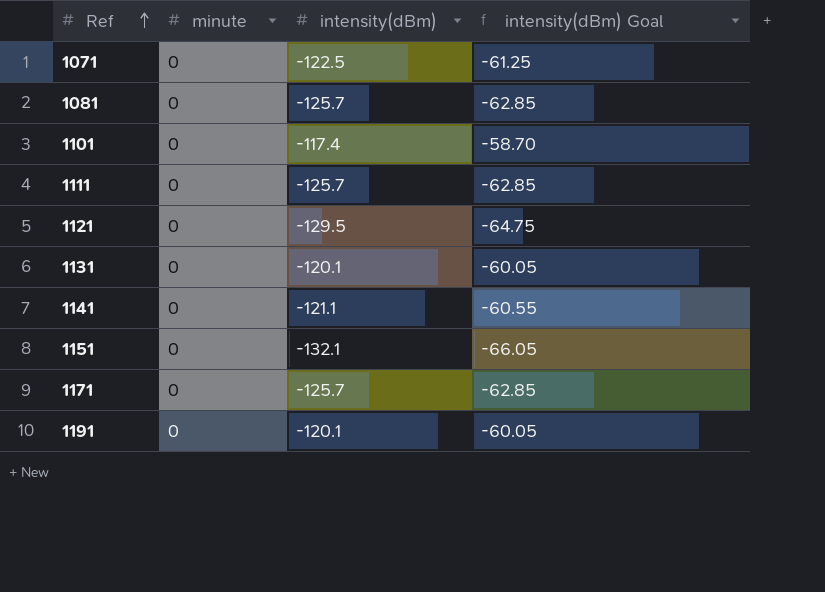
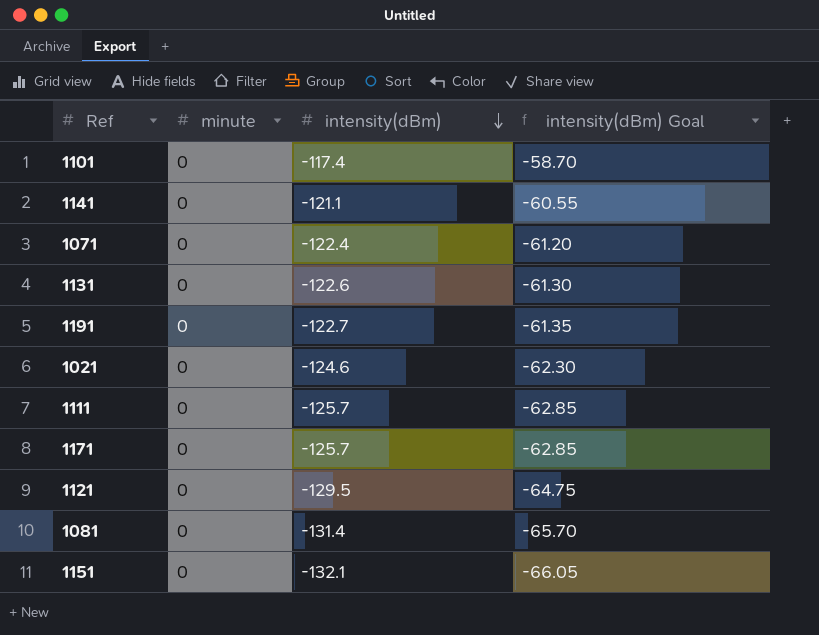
row order: Ref ascending -> intensity(dBm) descending
1071 | intensity(dBm): -122.5 -> -122.4
1071 | intensity(dBm) Goal: -61.25 -> -61.20
1131 | intensity(dBm): -120.1 -> -122.6
1131 | intensity(dBm) Goal: -60.05 -> -61.30
1191 | intensity(dBm): -120.1 -> -122.7
1191 | intensity(dBm) Goal: -60.05 -> -61.35
row 1021: none -> 0 | -124.6 | -62.30
1081 | intensity(dBm): -125.7 -> -131.4
1081 | intensity(dBm) Goal: -62.85 -> -65.70

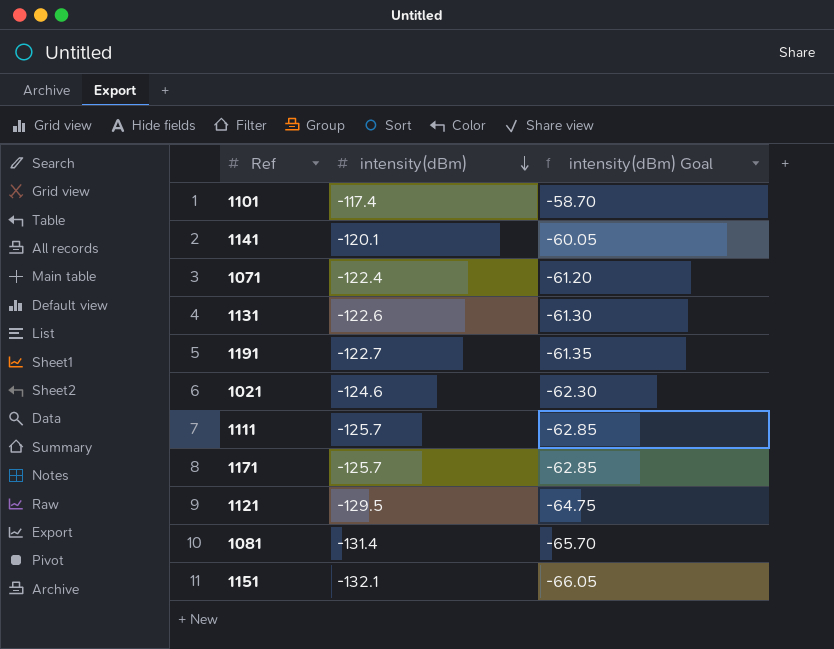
column minute | position: 2 -> none
1141 | intensity(dBm): -121.1 -> -120.1
1141 | intensity(dBm) Goal: -60.55 -> -60.05

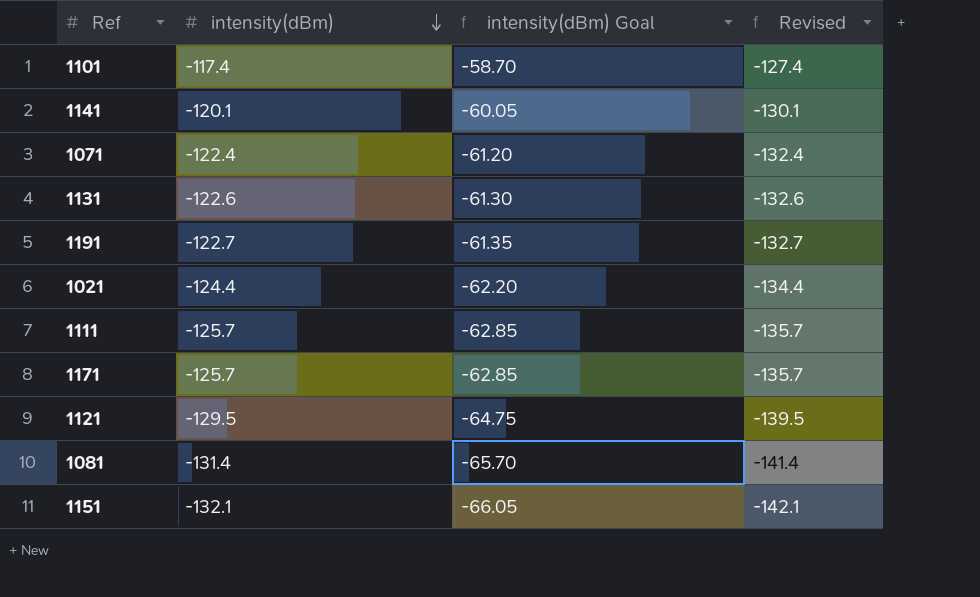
column Revised | formula: none -> [intensity(dBm)] - 10
1021 | intensity(dBm): -124.6 -> -124.4
1021 | intensity(dBm) Goal: -62.30 -> -62.20

